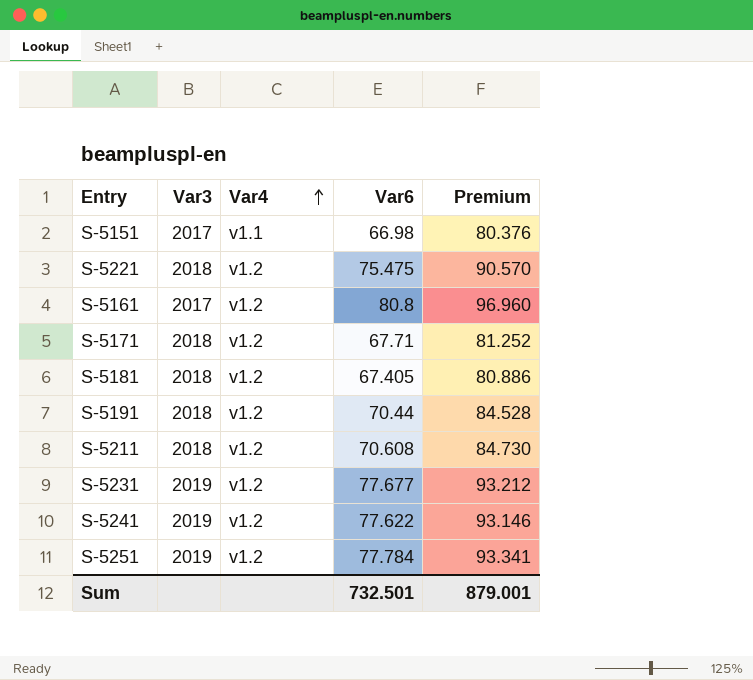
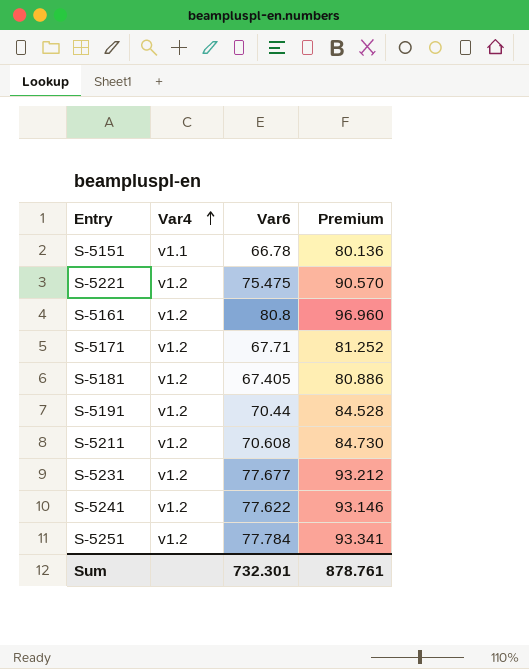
column Var3 | position: 2 -> none
S-5151 | Var6: 66.98 -> 66.78
S-5151 | Premium: 80.376 -> 80.136
Sum | Var6: 732.501 -> 732.301
Sum | Premium: 879.001 -> 878.761

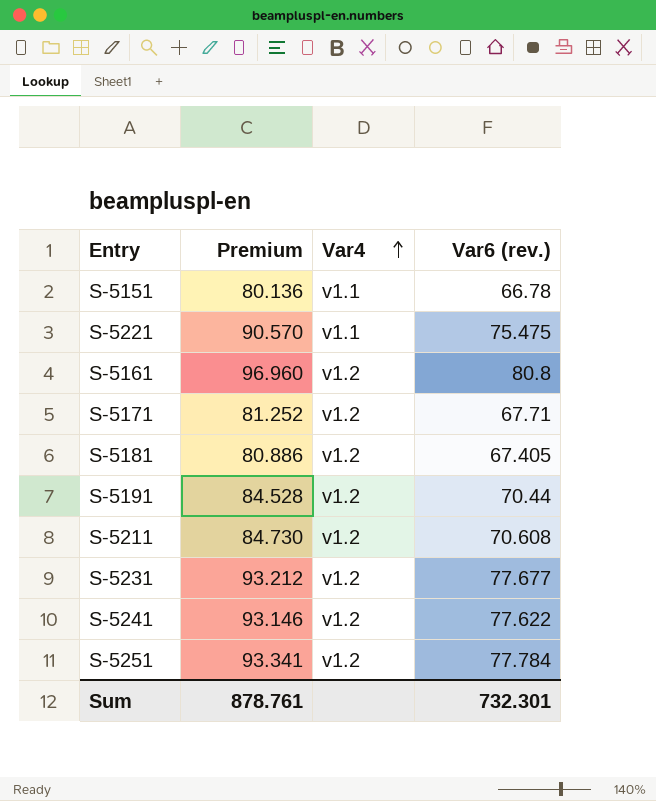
column Premium | position: 4 -> 2
column name: Var6 -> Var6 (rev.)
S-5221 | Var4: v1.2 -> v1.1

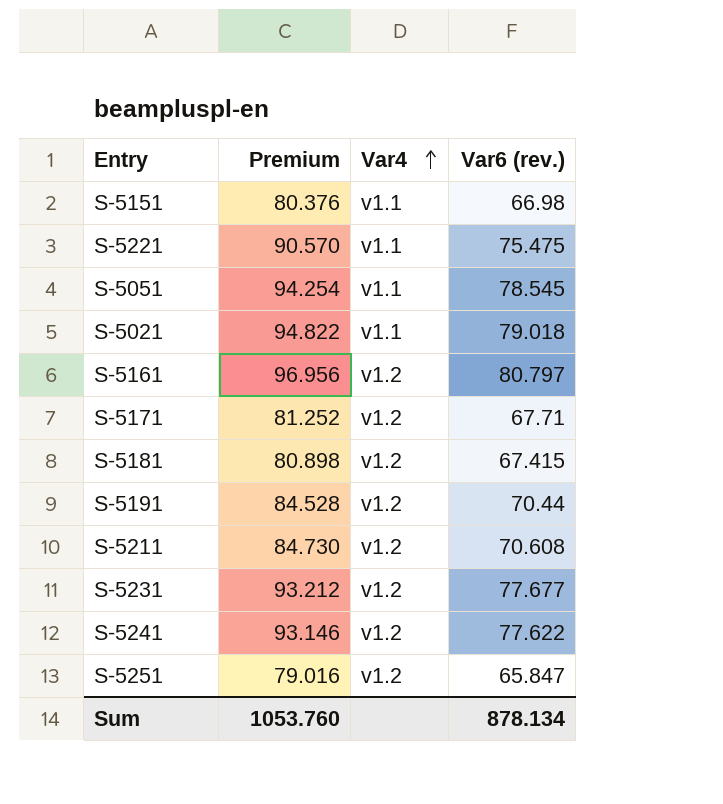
S-5151 | Premium: 80.136 -> 80.376
S-5151 | Var6 (rev.): 66.78 -> 66.98
row S-5051: none -> 94.254 | v1.1 | 78.545
row S-5021: none -> 94.822 | v1.1 | 79.018
S-5161 | Premium: 96.960 -> 96.956
S-5161 | Var6 (rev.): 80.8 -> 80.797
S-5181 | Premium: 80.886 -> 80.898
S-5181 | Var6 (rev.): 67.405 -> 67.415
S-5251 | Premium: 93.341 -> 79.016
S-5251 | Var6 (rev.): 77.784 -> 65.847
Sum | Premium: 878.761 -> 1053.760
Sum | Var6 (rev.): 732.301 -> 878.134

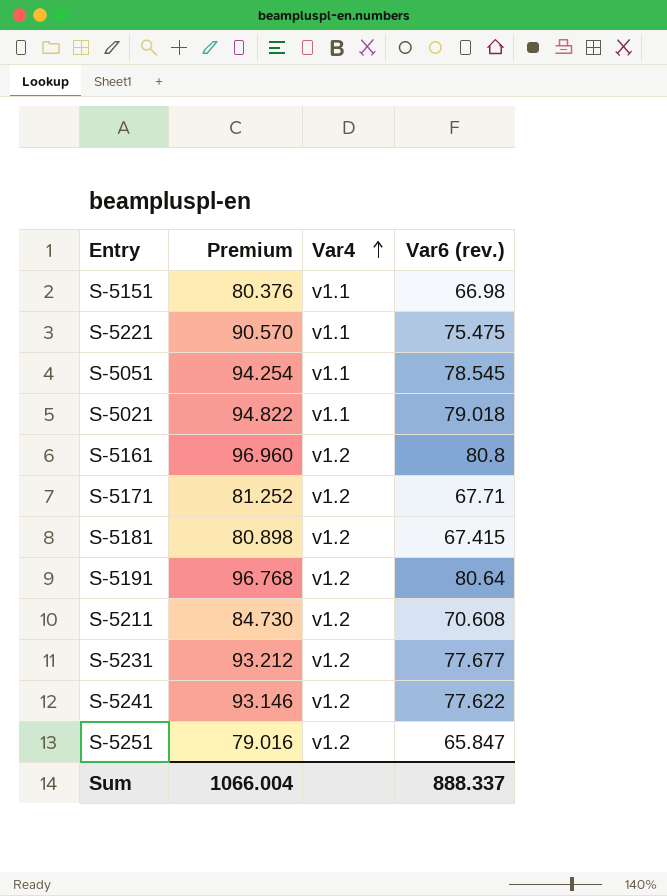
S-5161 | Premium: 96.956 -> 96.960
S-5161 | Var6 (rev.): 80.797 -> 80.8
S-5191 | Premium: 84.528 -> 96.768
S-5191 | Var6 (rev.): 70.44 -> 80.64
Sum | Premium: 1053.760 -> 1066.004
Sum | Var6 (rev.): 878.134 -> 888.337

